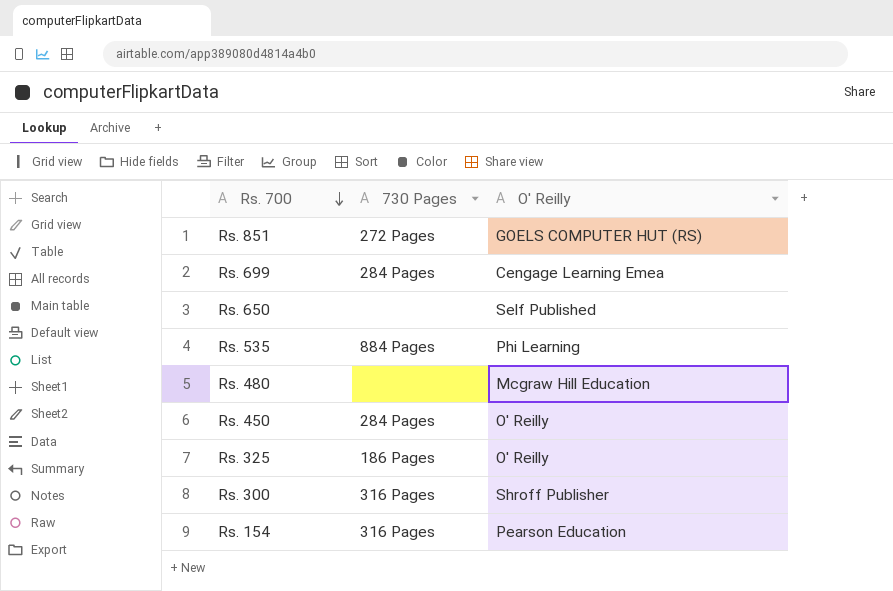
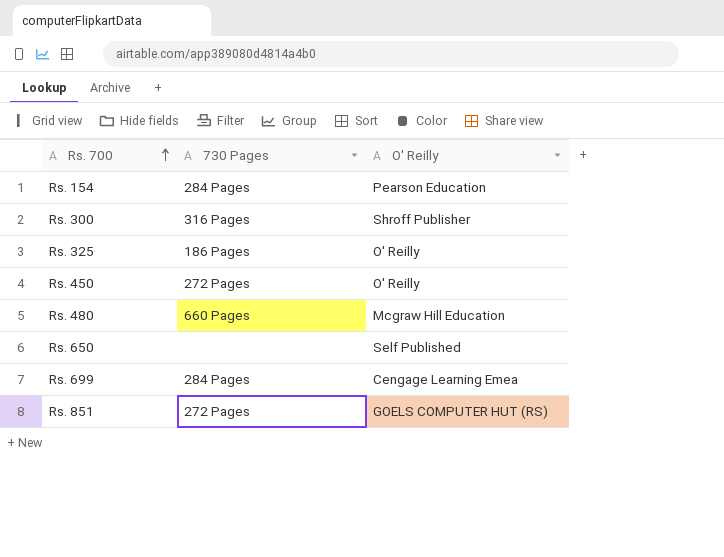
row order: Rs. 700 descending -> Rs. 700 ascending
row Rs. 535: 884 Pages | Phi Learning -> none
Rs. 154 | 730 Pages: 316 Pages -> 284 Pages
Rs. 450 | 730 Pages: 284 Pages -> 272 Pages
Rs. 480 | 730 Pages: none -> 660 Pages

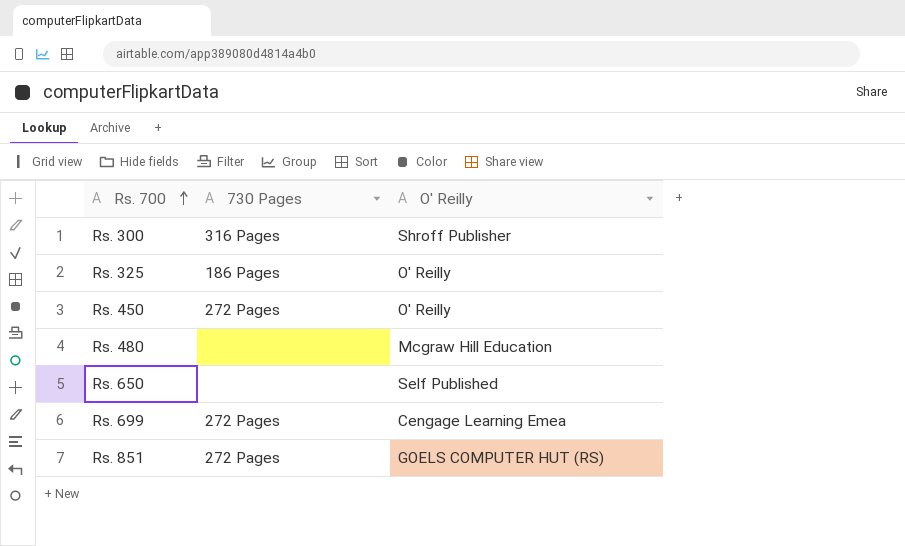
row Rs. 154: 284 Pages | Pearson Education -> none
Rs. 480 | 730 Pages: 660 Pages -> none
Rs. 699 | 730 Pages: 284 Pages -> 272 Pages

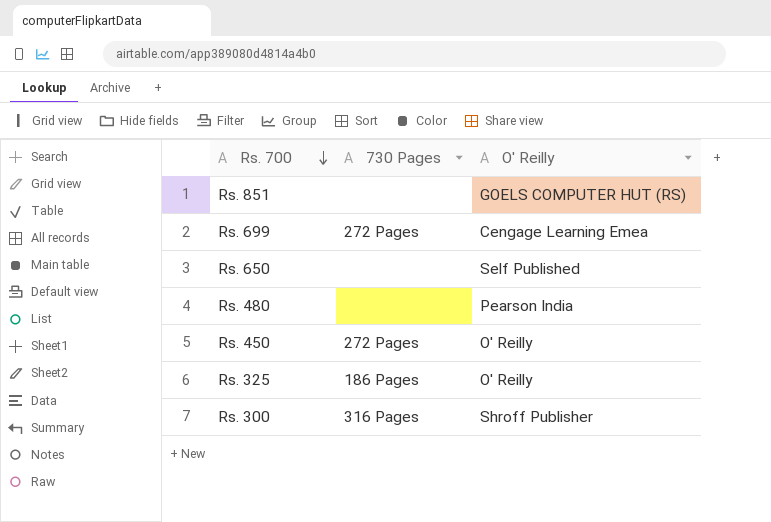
row order: Rs. 700 ascending -> Rs. 700 descending
Rs. 851 | 730 Pages: 272 Pages -> none
Rs. 480 | O' Reilly: Mcgraw Hill Education -> Pearson India

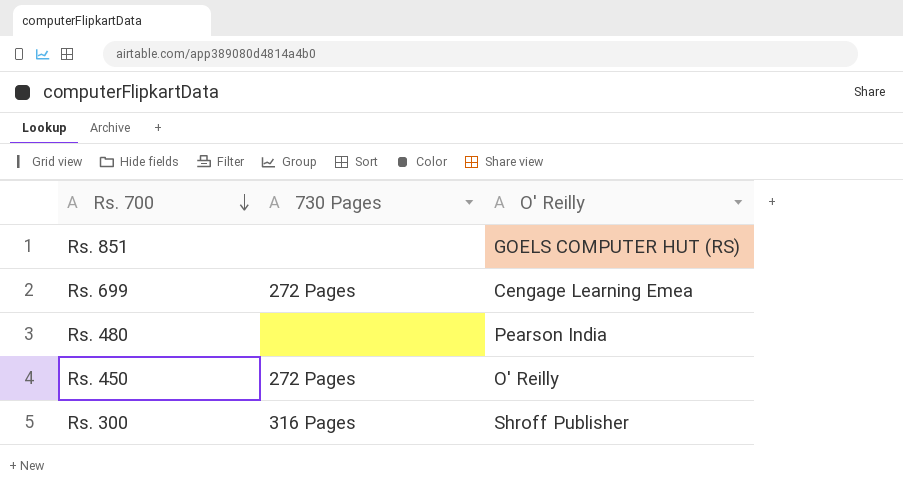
row Rs. 650: none | Self Published -> none
row Rs. 325: 186 Pages | O' Reilly -> none

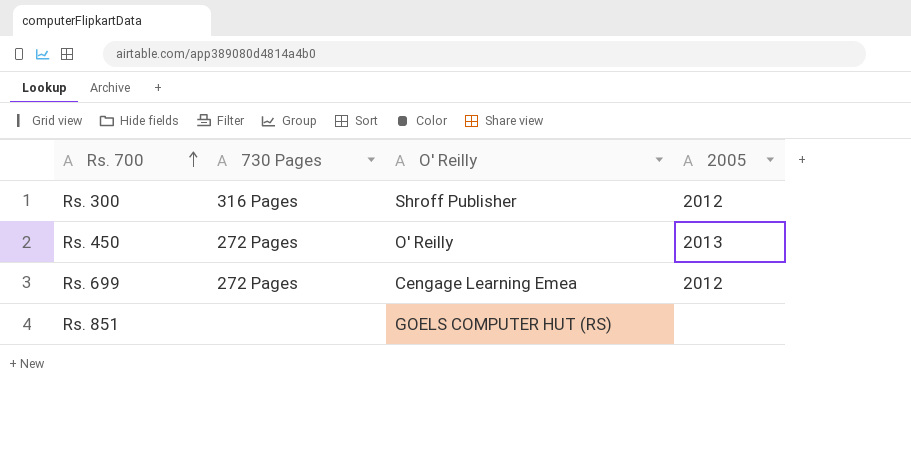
row order: Rs. 700 descending -> Rs. 700 ascending
column 2005 | position: none -> 4
row Rs. 480: none | Pearson India -> none

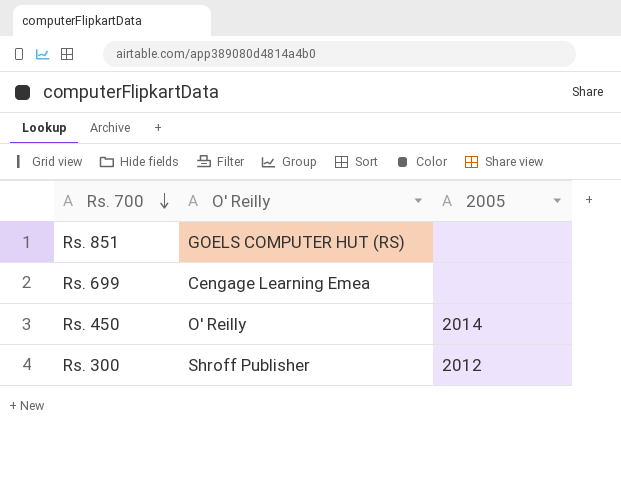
row order: Rs. 700 ascending -> Rs. 700 descending
column 730 Pages | position: 2 -> none
Rs. 699 | 2005: 2012 -> none
Rs. 450 | 2005: 2013 -> 2014

